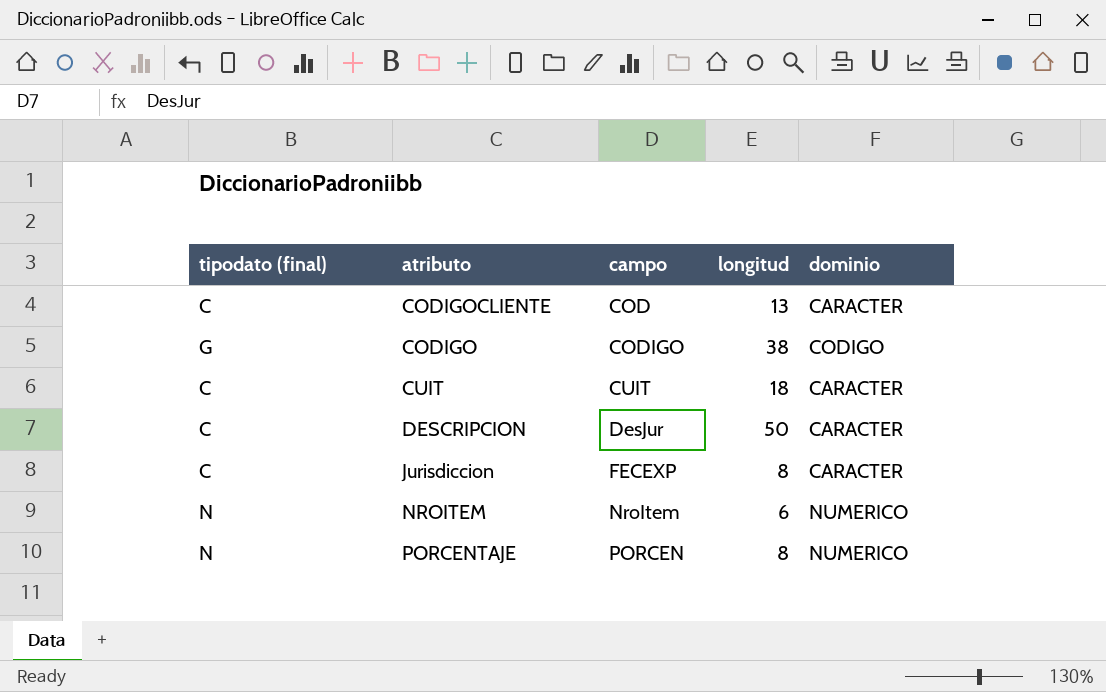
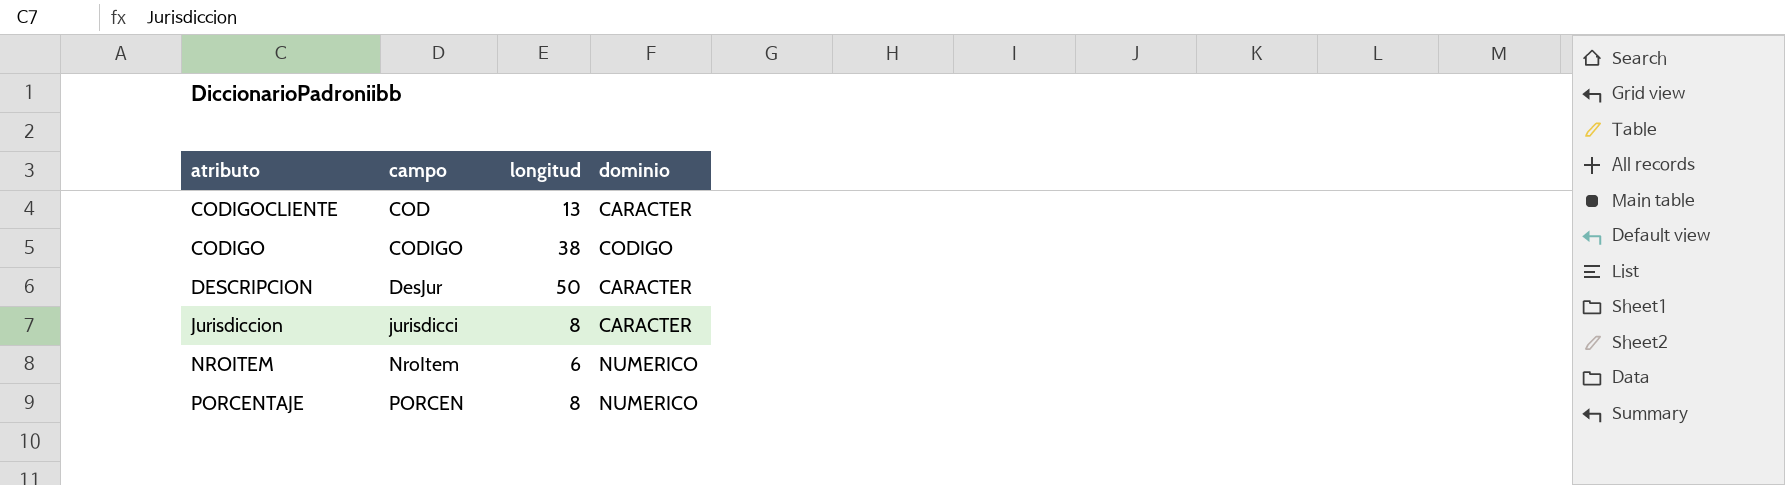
column tipodato (final) | position: 1 -> none
row CUIT: C | CUIT | 18 | CARACTER -> none
Jurisdiccion | campo: FECEXP -> jurisdicci

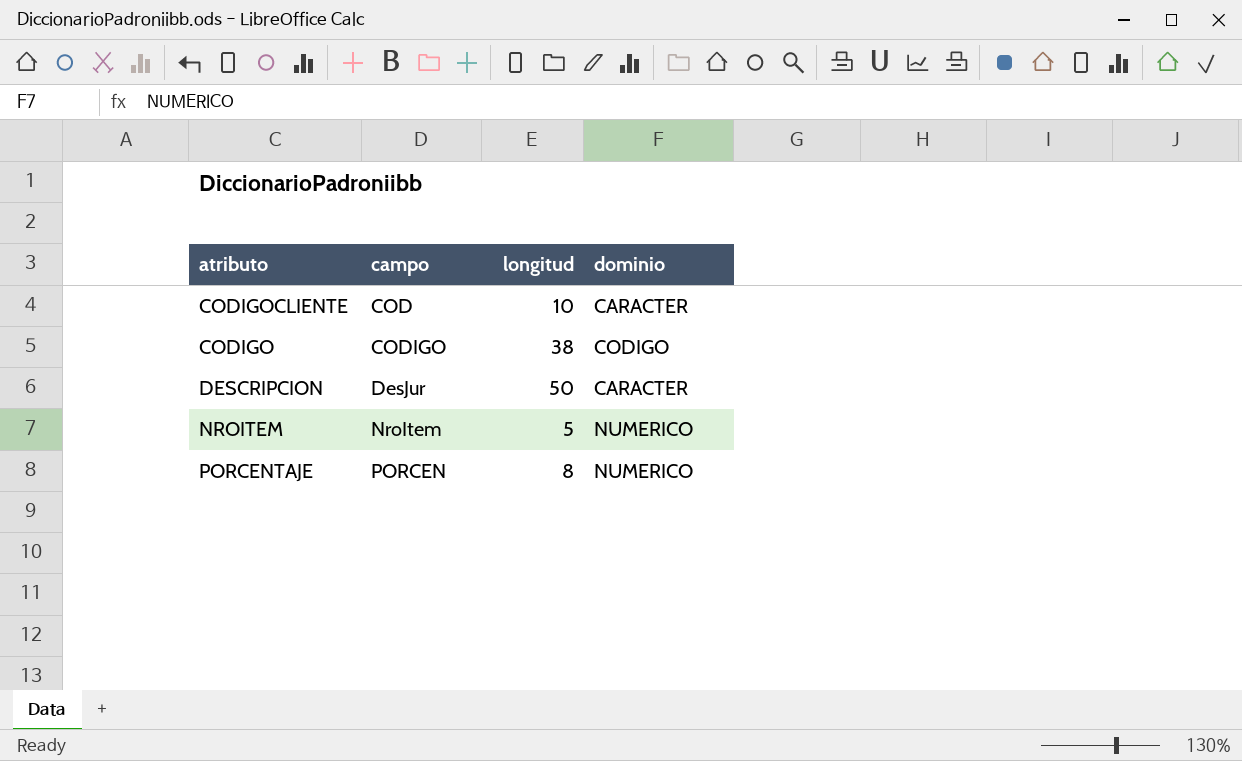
row Jurisdiccion: jurisdicci | 8 | CARACTER -> none
CODIGOCLIENTE | longitud: 13 -> 10
NROITEM | longitud: 6 -> 5

